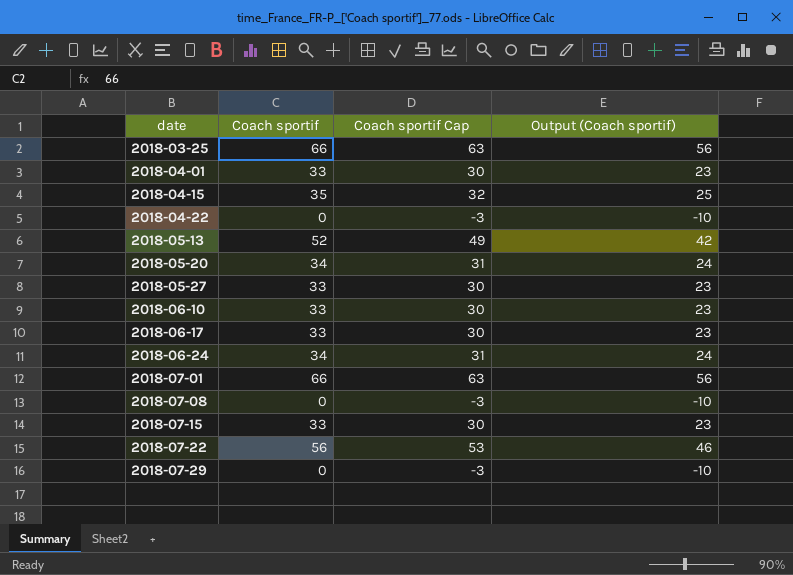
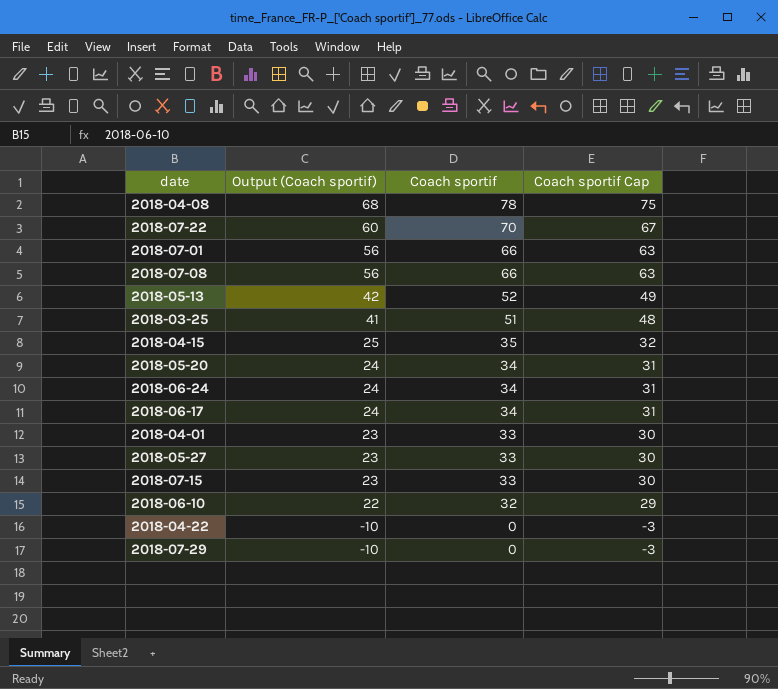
row order: date ascending -> Output (Coach sportif) descending
column Output (Coach sportif) | position: 4 -> 2
row 2018-04-08: none -> 68 | 78 | 75
2018-07-22 | Output (Coach sportif): 46 -> 60
2018-07-22 | Coach sportif: 56 -> 70
2018-07-22 | Coach sportif Cap: 53 -> 67
2018-07-08 | Output (Coach sportif): -10 -> 56
2018-07-08 | Coach sportif: 0 -> 66
2018-07-08 | Coach sportif Cap: -3 -> 63
2018-03-25 | Output (Coach sportif): 56 -> 41
2018-03-25 | Coach sportif: 66 -> 51
2018-03-25 | Coach sportif Cap: 63 -> 48
2018-06-17 | Output (Coach sportif): 23 -> 24
2018-06-17 | Coach sportif: 33 -> 34
2018-06-17 | Coach sportif Cap: 30 -> 31
2018-06-10 | Output (Coach sportif): 23 -> 22
2018-06-10 | Coach sportif: 33 -> 32
2018-06-10 | Coach sportif Cap: 30 -> 29

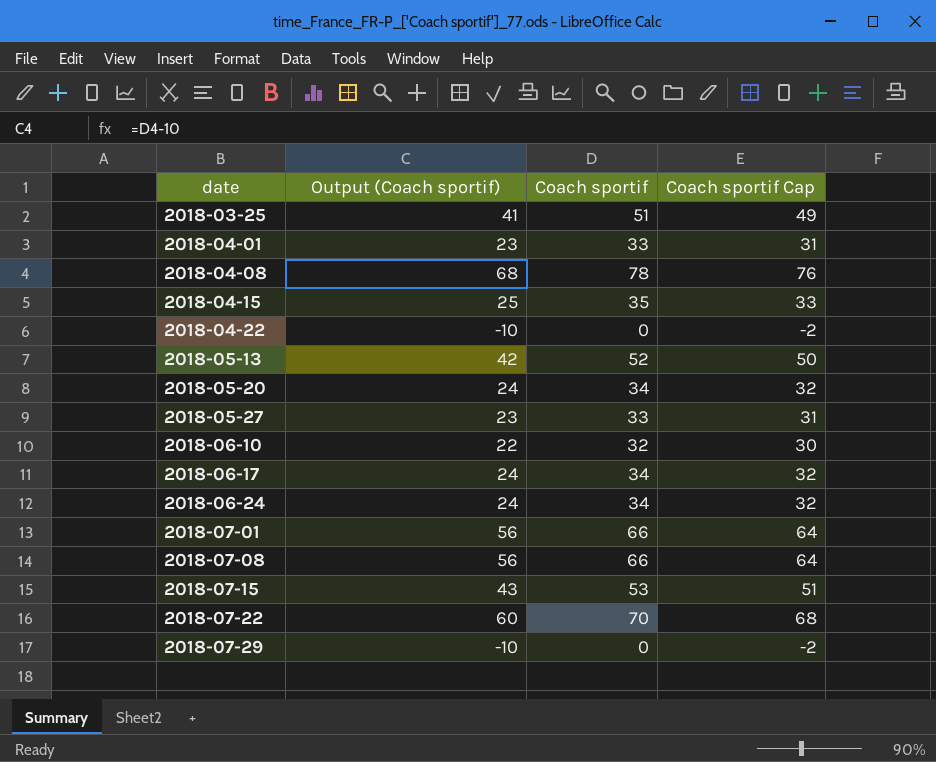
row order: Output (Coach sportif) descending -> date ascending
column Coach sportif Cap | formula: [Coach sportif] - 3 -> [Coach sportif] - 2
2018-07-15 | Output (Coach sportif): 23 -> 43
2018-07-15 | Coach sportif: 33 -> 53

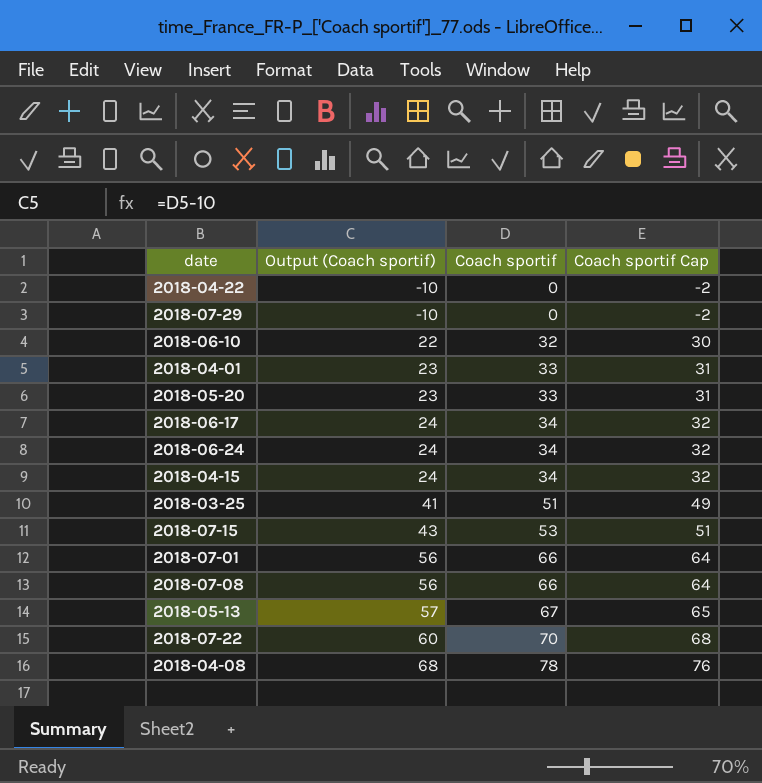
row order: date ascending -> Output (Coach sportif) ascending
row 2018-05-27: 23 | 33 | 31 -> none
2018-05-20 | Output (Coach sportif): 24 -> 23
2018-05-20 | Coach sportif: 34 -> 33
2018-05-20 | Coach sportif Cap: 32 -> 31
2018-04-15 | Output (Coach sportif): 25 -> 24
2018-04-15 | Coach sportif: 35 -> 34
2018-04-15 | Coach sportif Cap: 33 -> 32
2018-05-13 | Output (Coach sportif): 42 -> 57
2018-05-13 | Coach sportif: 52 -> 67
2018-05-13 | Coach sportif Cap: 50 -> 65

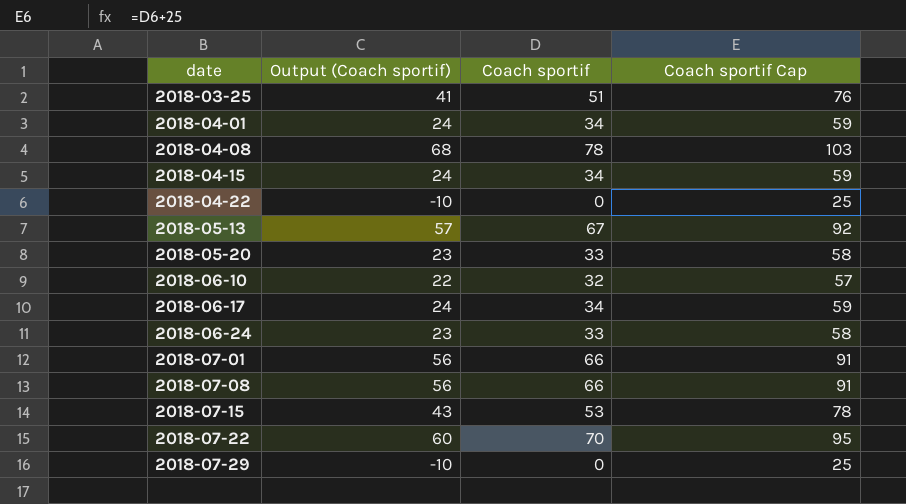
row order: Output (Coach sportif) ascending -> date ascending
column Coach sportif Cap | formula: [Coach sportif] - 2 -> [Coach sportif] + 25
2018-04-01 | Output (Coach sportif): 23 -> 24
2018-04-01 | Coach sportif: 33 -> 34
2018-06-24 | Output (Coach sportif): 24 -> 23
2018-06-24 | Coach sportif: 34 -> 33

